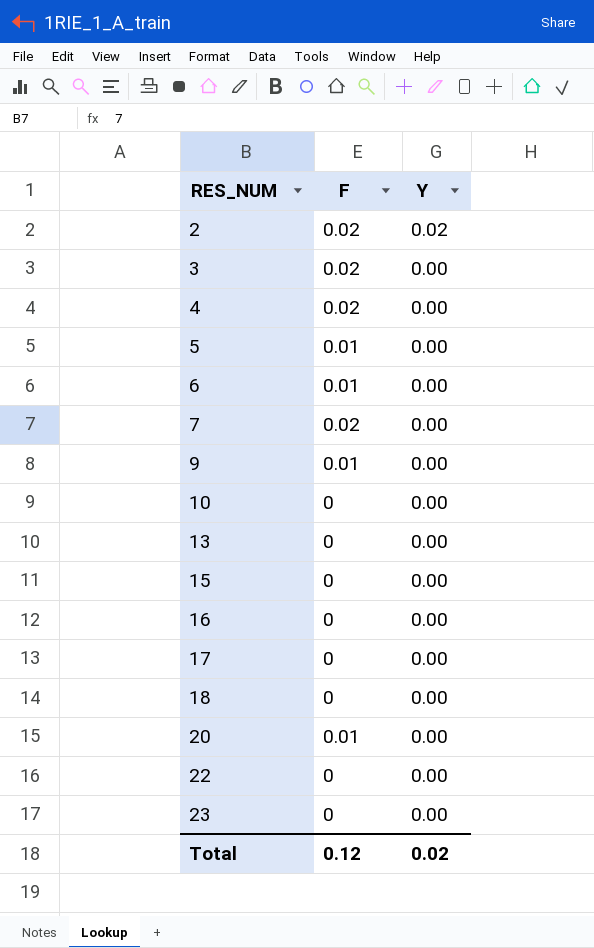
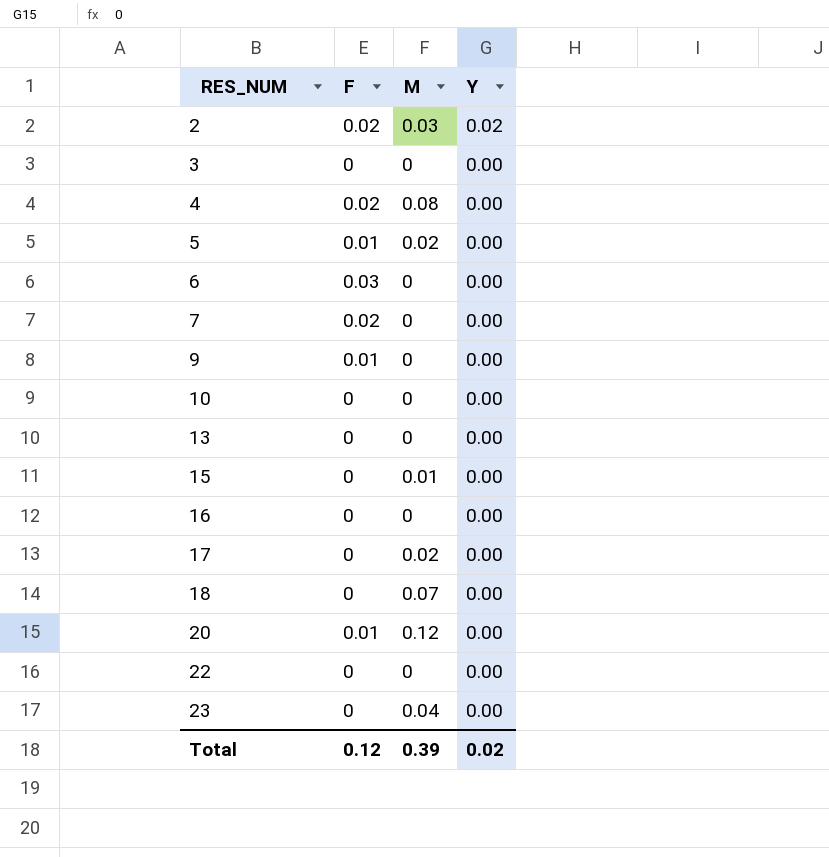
column M | position: none -> 3
3 | F: 0.02 -> 0
6 | F: 0.01 -> 0.03

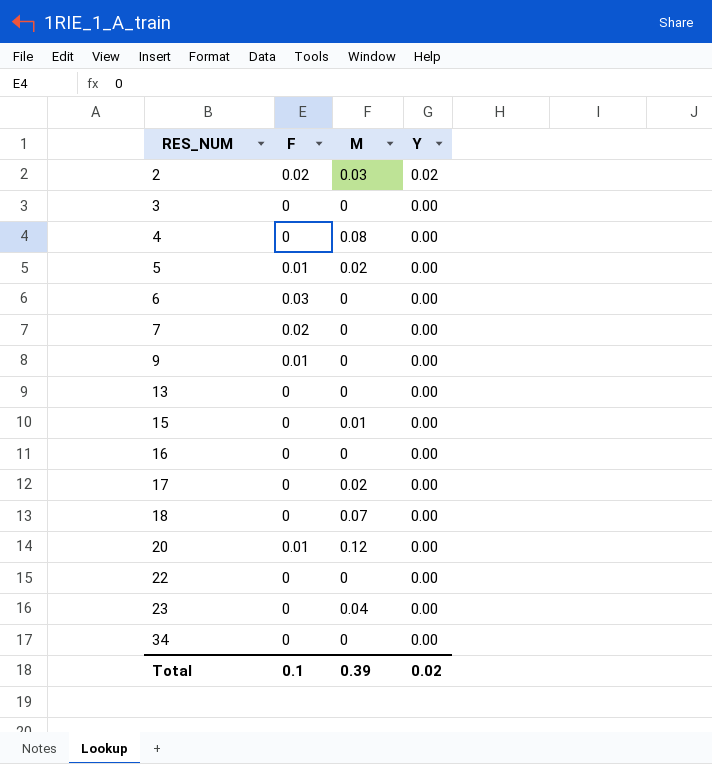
row 10: 0 | 0 | 0.00 -> none
4 | F: 0.02 -> 0
row 34: none -> 0 | 0 | 0.00
Total | F: 0.12 -> 0.1

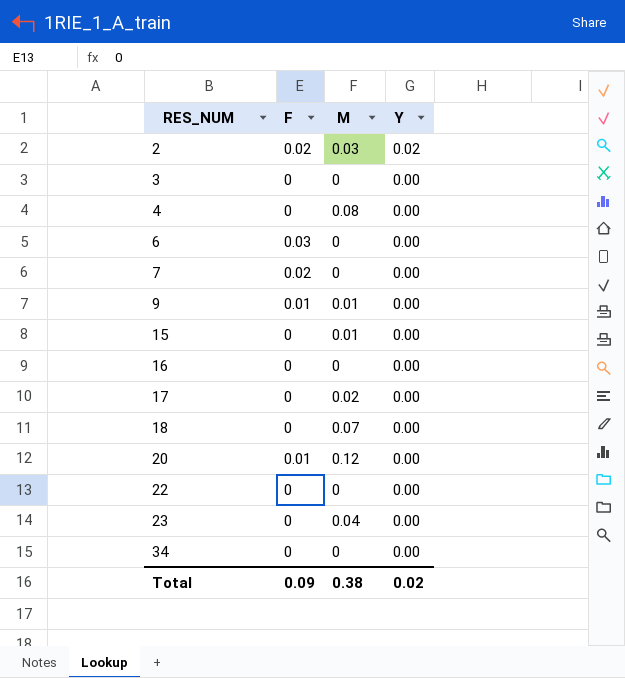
row 5: 0.01 | 0.02 | 0.00 -> none
row 13: 0 | 0 | 0.00 -> none
9 | M: 0 -> 0.01
Total | F: 0.1 -> 0.09
Total | M: 0.39 -> 0.38

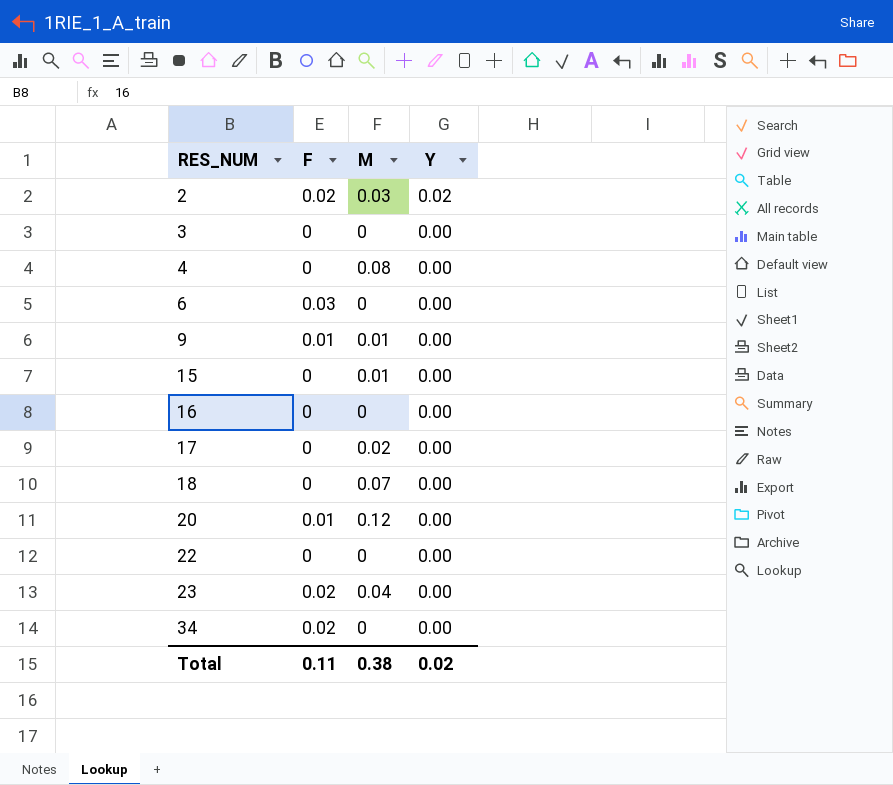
row 7: 0.02 | 0 | 0.00 -> none
23 | F: 0 -> 0.02
34 | F: 0 -> 0.02
Total | F: 0.09 -> 0.11

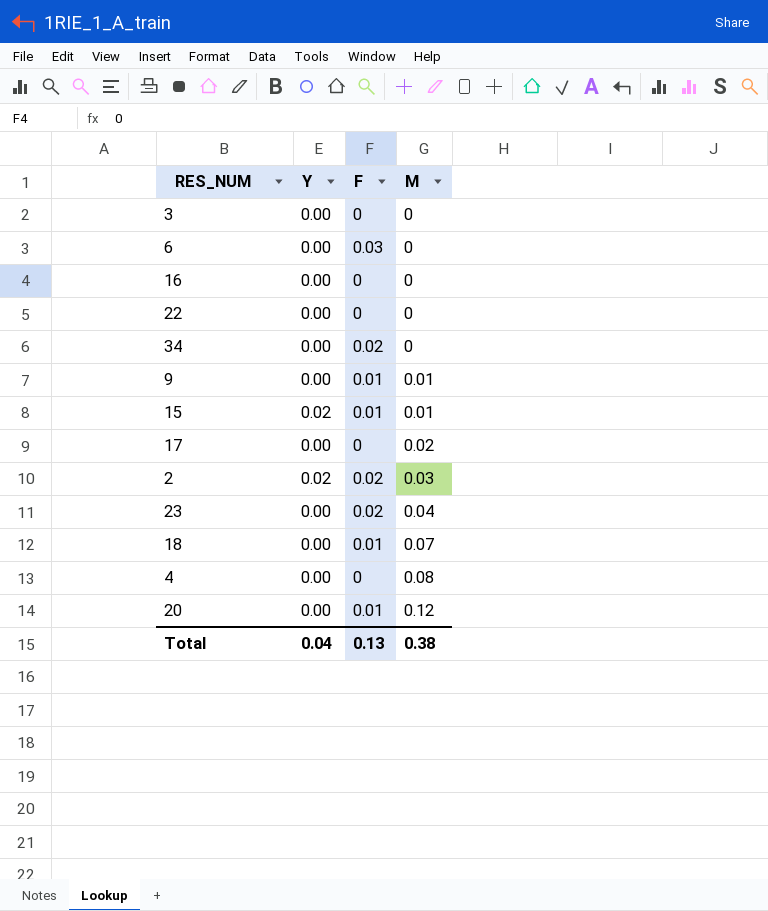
row order: RES_NUM ascending -> M ascending
column Y | position: 4 -> 2
15 | Y: 0.00 -> 0.02
15 | F: 0 -> 0.01
18 | F: 0 -> 0.01
Total | Y: 0.02 -> 0.04
Total | F: 0.11 -> 0.13

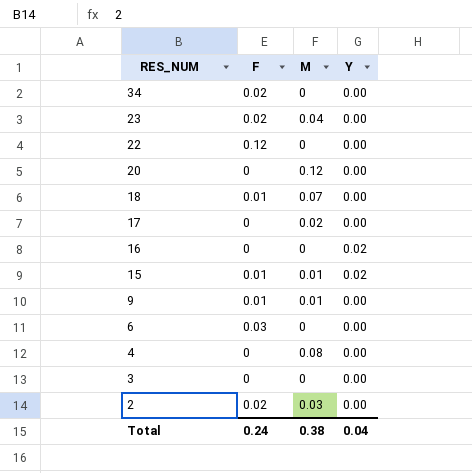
row order: M ascending -> RES_NUM descending
column Y | position: 2 -> 4
22 | F: 0 -> 0.12
20 | F: 0.01 -> 0
16 | Y: 0.00 -> 0.02
2 | Y: 0.02 -> 0.00
Total | F: 0.13 -> 0.24

